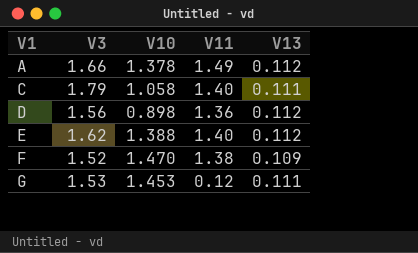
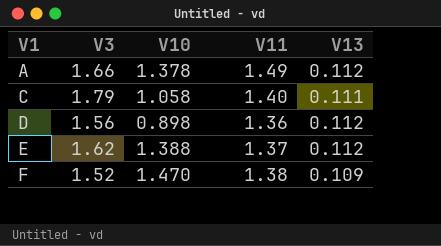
row G: 1.53 | 1.453 | 0.12 | 0.111 -> none
E | V11: 1.40 -> 1.37

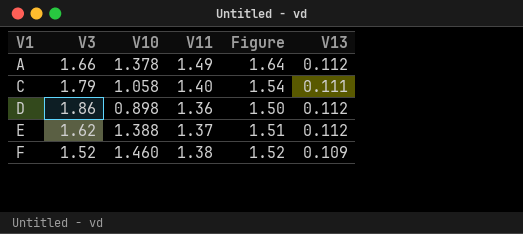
column Figure | formula: none -> [V11] * 1.1
D | V3: 1.56 -> 1.86
F | V10: 1.470 -> 1.460

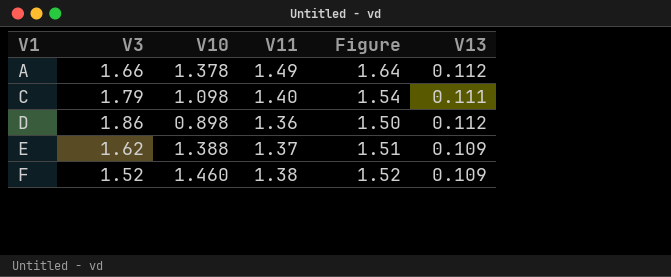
C | V10: 1.058 -> 1.098
E | V13: 0.112 -> 0.109

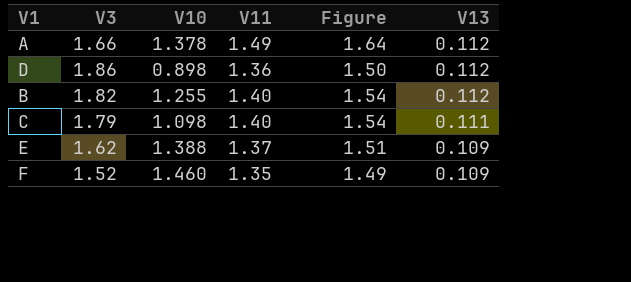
row order: V1 ascending -> V13 descending
row B: none -> 1.82 | 1.255 | 1.40 | 1.54 | 0.112
F | V11: 1.38 -> 1.35
F | Figure: 1.52 -> 1.49

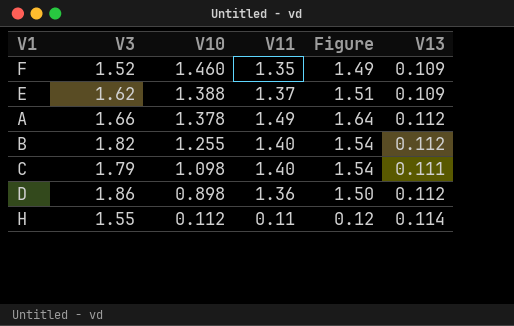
row order: V13 descending -> V10 descending
row H: none -> 1.55 | 0.112 | 0.11 | 0.12 | 0.114

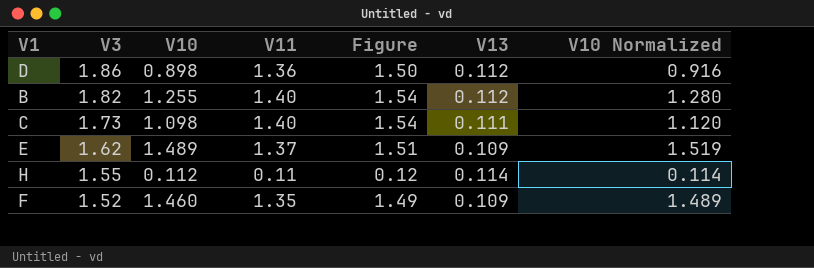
row order: V10 descending -> V3 descending
column V10 Normalized | formula: none -> [V10] * 1.02
row A: 1.66 | 1.378 | 1.49 | 1.64 | 0.112 -> none
C | V3: 1.79 -> 1.73
E | V10: 1.388 -> 1.489

